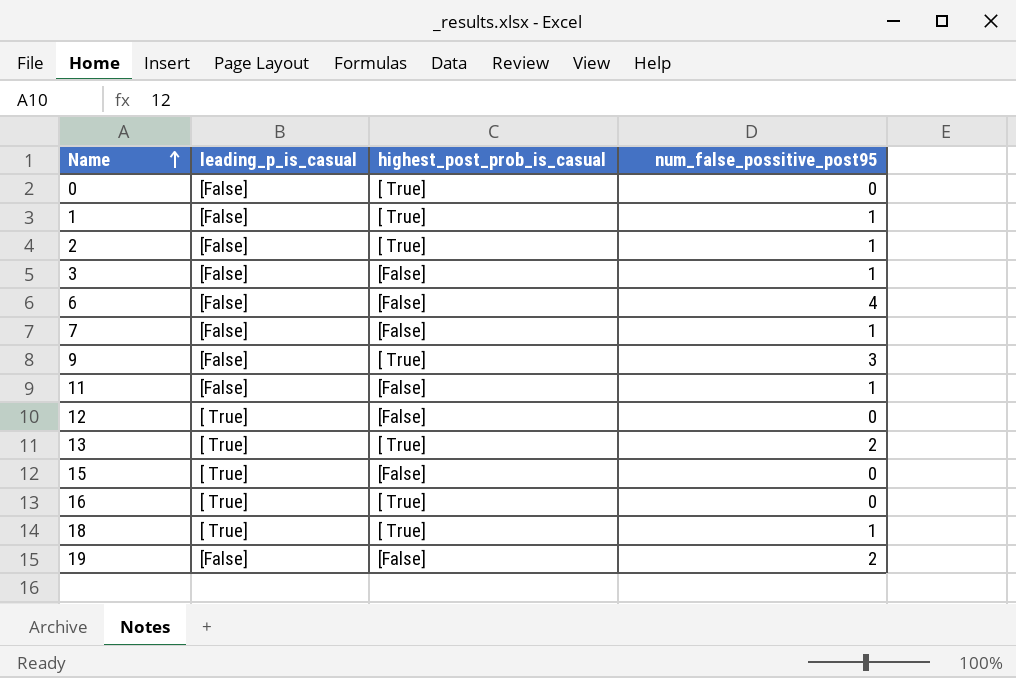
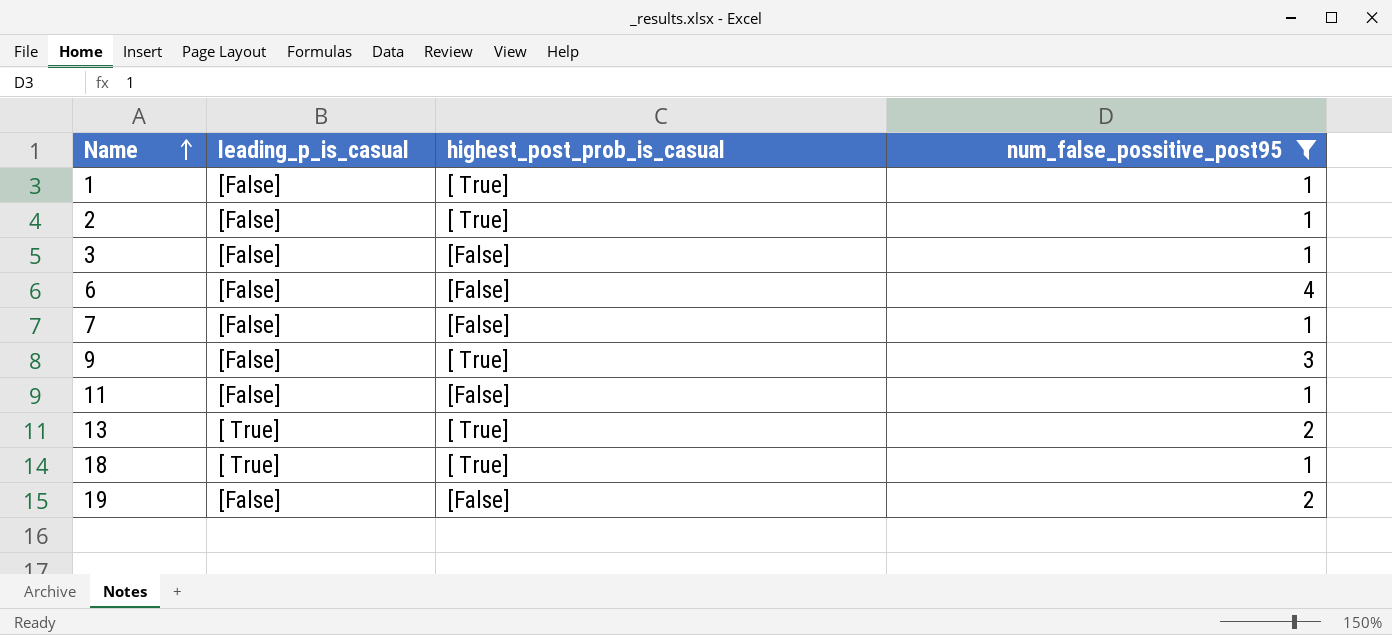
filter: none -> num_false_possitive_post95 != 0

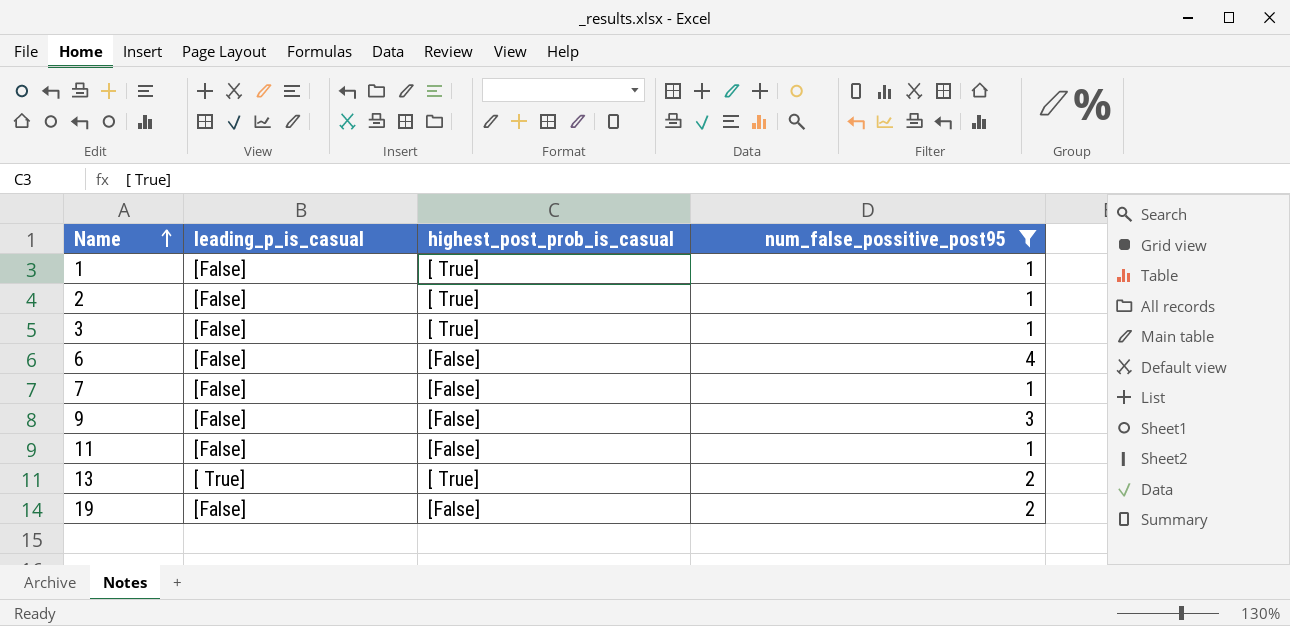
row 18: [ True] | [ True] | 1 -> none
3 | highest_post_prob_is_casual: [False] -> [ True]
9 | highest_post_prob_is_casual: [ True] -> [False]

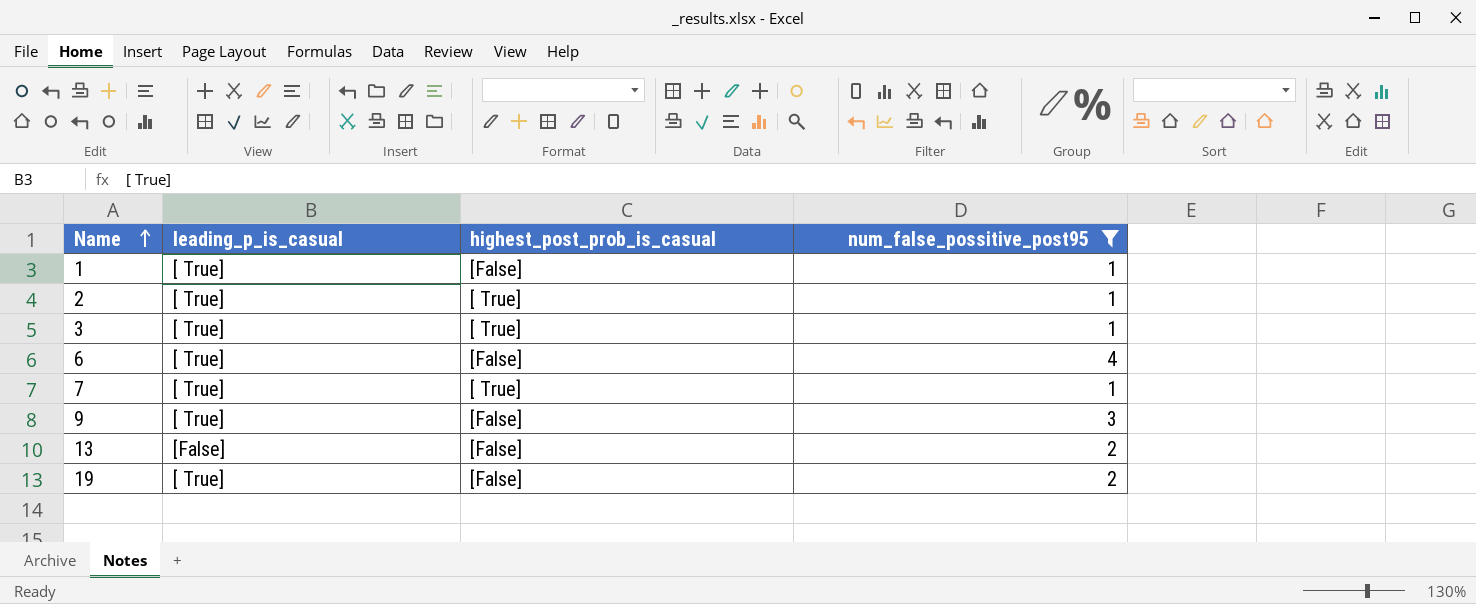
row 11: [False] | [False] | 1 -> none
1 | leading_p_is_casual: [False] -> [ True]
1 | highest_post_prob_is_casual: [ True] -> [False]
2 | leading_p_is_casual: [False] -> [ True]
3 | leading_p_is_casual: [False] -> [ True]
6 | leading_p_is_casual: [False] -> [ True]
7 | leading_p_is_casual: [False] -> [ True]
7 | highest_post_prob_is_casual: [False] -> [ True]
9 | leading_p_is_casual: [False] -> [ True]
13 | leading_p_is_casual: [ True] -> [False]
13 | highest_post_prob_is_casual: [ True] -> [False]
19 | leading_p_is_casual: [False] -> [ True]

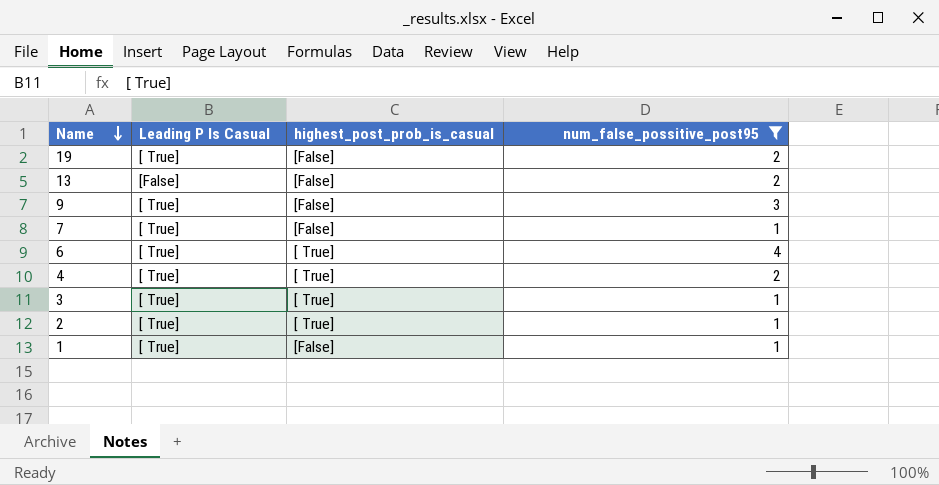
row order: Name ascending -> Name descending
column name: leading_p_is_casual -> Leading P Is Casual
7 | highest_post_prob_is_casual: [ True] -> [False]
6 | highest_post_prob_is_casual: [False] -> [ True]
row 4: none -> [ True] | [ True] | 2

